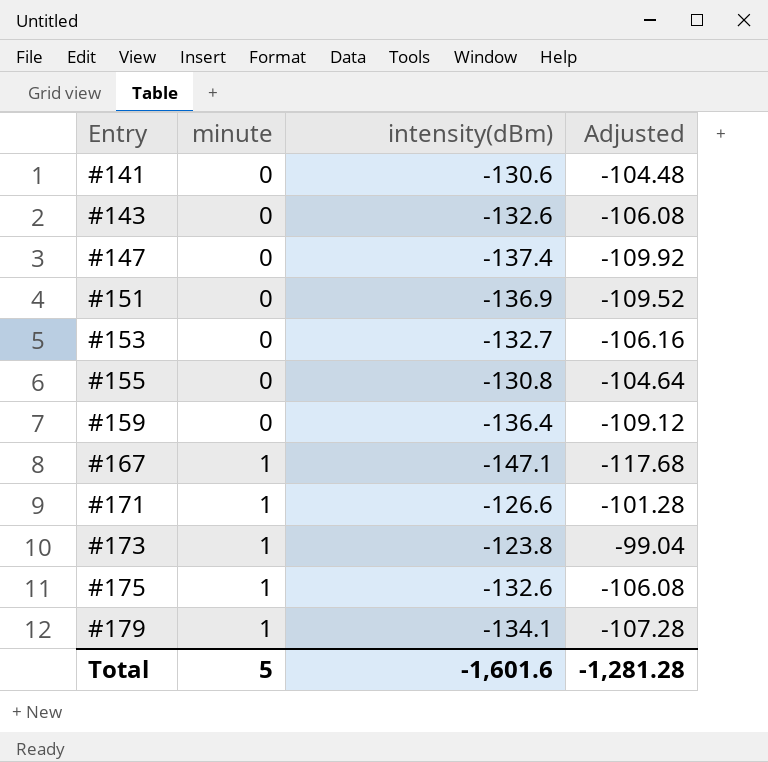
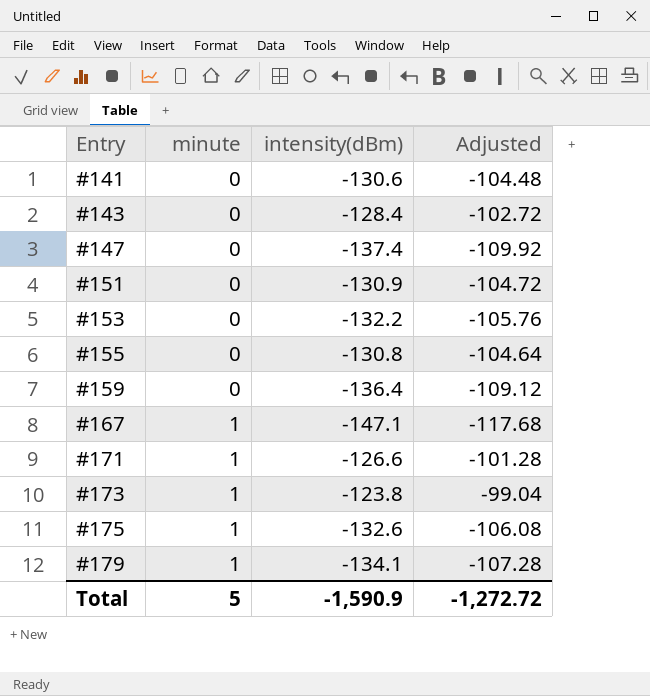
#143 | intensity(dBm): -132.6 -> -128.4
#143 | Adjusted: -106.08 -> -102.72
#151 | intensity(dBm): -136.9 -> -130.9
#151 | Adjusted: -109.52 -> -104.72
#153 | intensity(dBm): -132.7 -> -132.2
#153 | Adjusted: -106.16 -> -105.76
Total | intensity(dBm): -1,601.6 -> -1,590.9
Total | Adjusted: -1,281.28 -> -1,272.72

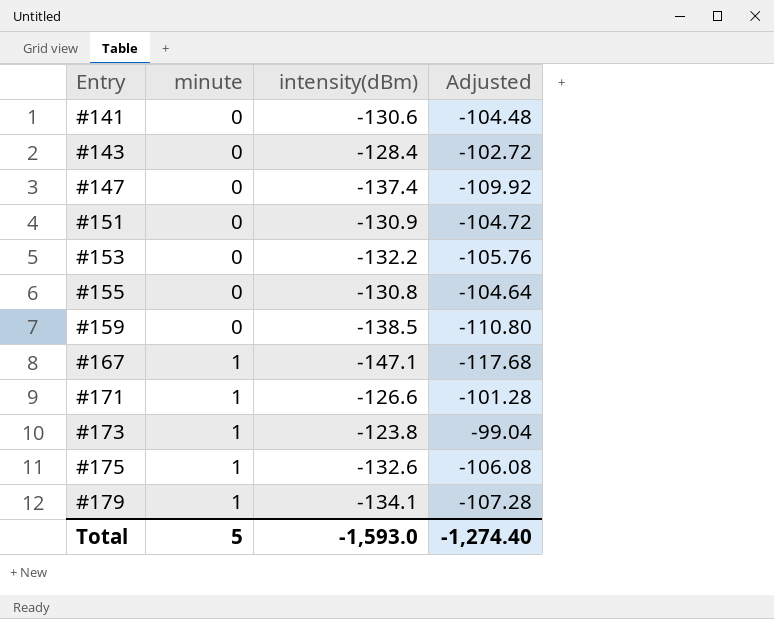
#159 | intensity(dBm): -136.4 -> -138.5
#159 | Adjusted: -109.12 -> -110.80
Total | intensity(dBm): -1,590.9 -> -1,593.0
Total | Adjusted: -1,272.72 -> -1,274.40

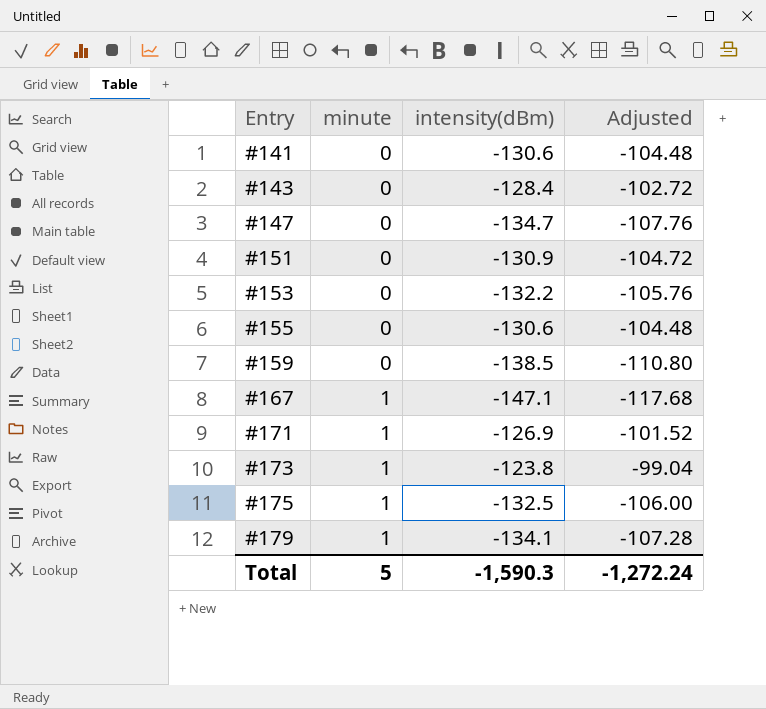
#147 | intensity(dBm): -137.4 -> -134.7
#147 | Adjusted: -109.92 -> -107.76
#155 | intensity(dBm): -130.8 -> -130.6
#155 | Adjusted: -104.64 -> -104.48
#171 | intensity(dBm): -126.6 -> -126.9
#171 | Adjusted: -101.28 -> -101.52
#175 | intensity(dBm): -132.6 -> -132.5
#175 | Adjusted: -106.08 -> -106.00
Total | intensity(dBm): -1,593.0 -> -1,590.3
Total | Adjusted: -1,274.40 -> -1,272.24

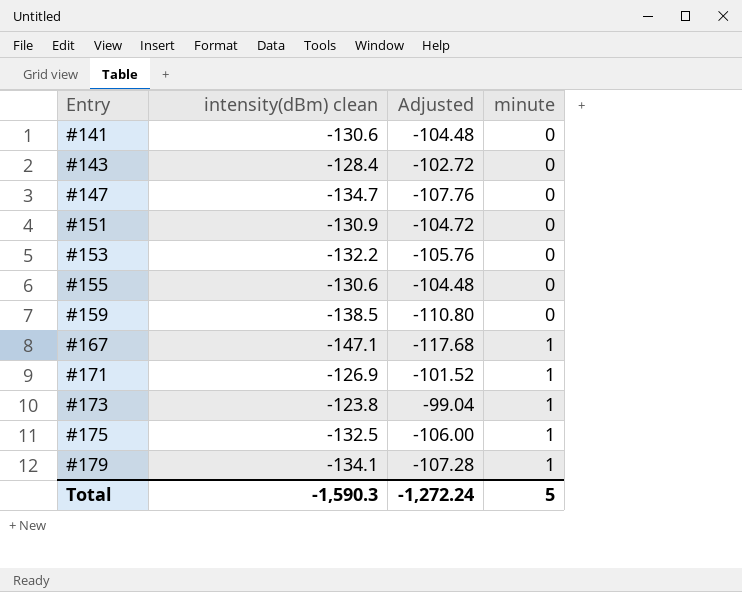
column name: intensity(dBm) -> intensity(dBm) clean
column minute | position: 2 -> 4

